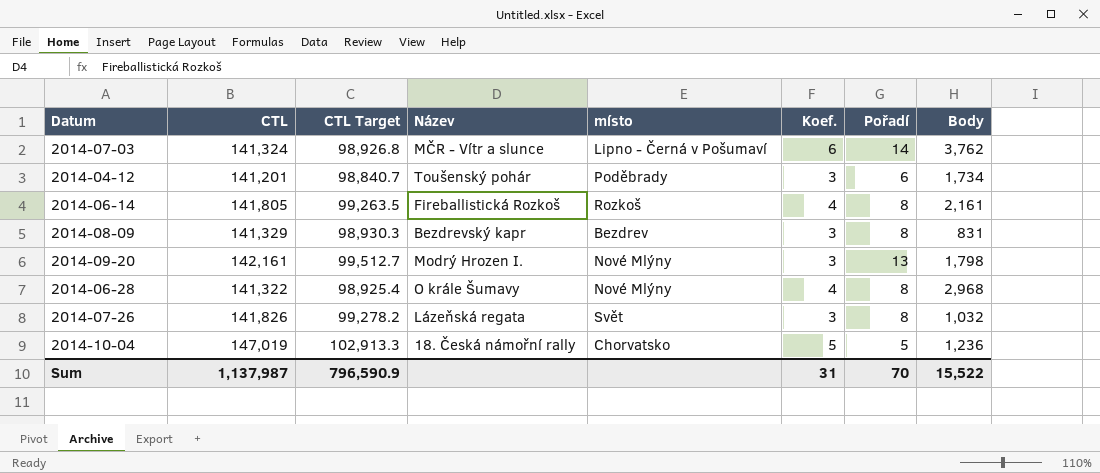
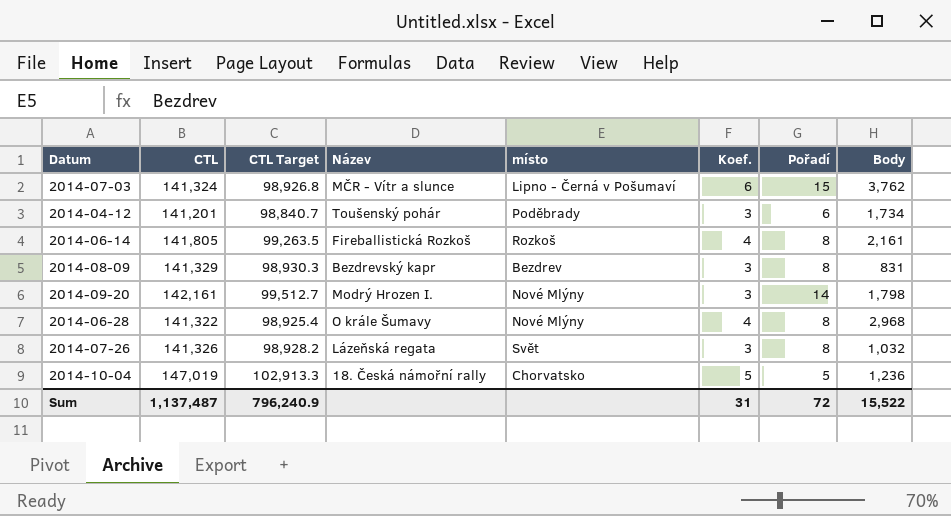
2014-07-03 | Pořadí: 14 -> 15
2014-09-20 | Pořadí: 13 -> 14
2014-07-26 | CTL: 141,826 -> 141,326
2014-07-26 | CTL Target: 99,278.2 -> 98,928.2
Sum | CTL: 1,137,987 -> 1,137,487
Sum | CTL Target: 796,590.9 -> 796,240.9
Sum | Pořadí: 70 -> 72

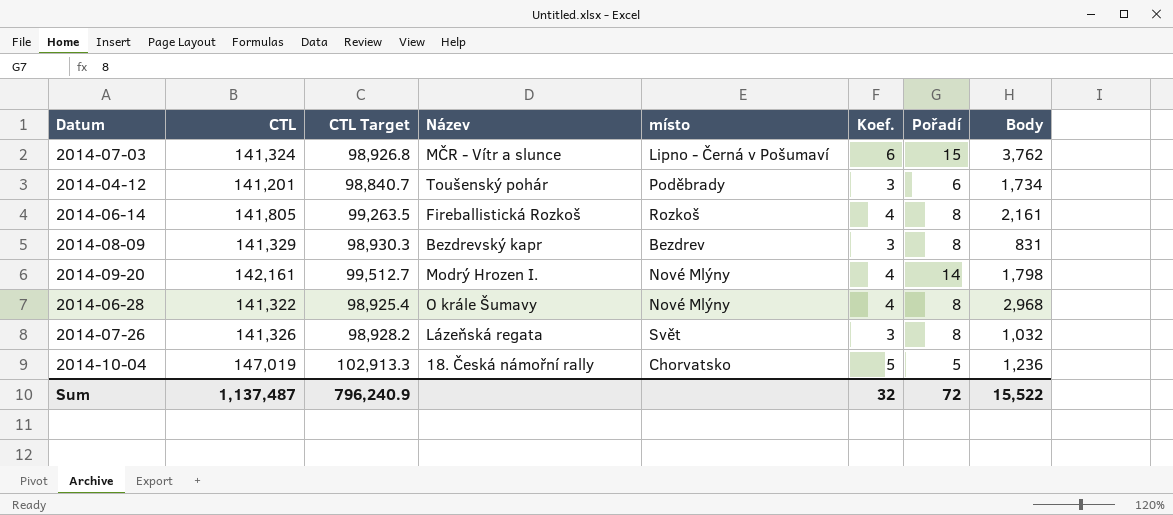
2014-09-20 | Koef.: 3 -> 4
Sum | Koef.: 31 -> 32

